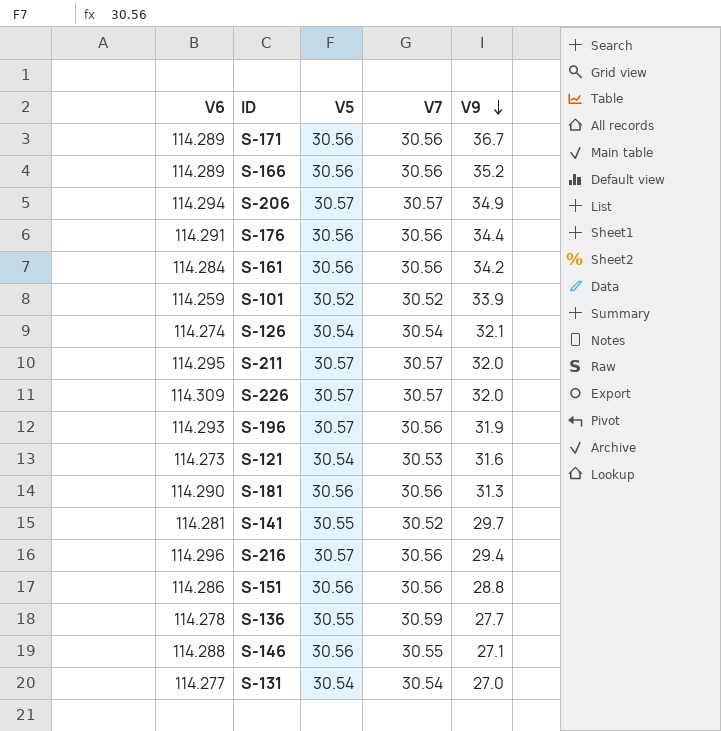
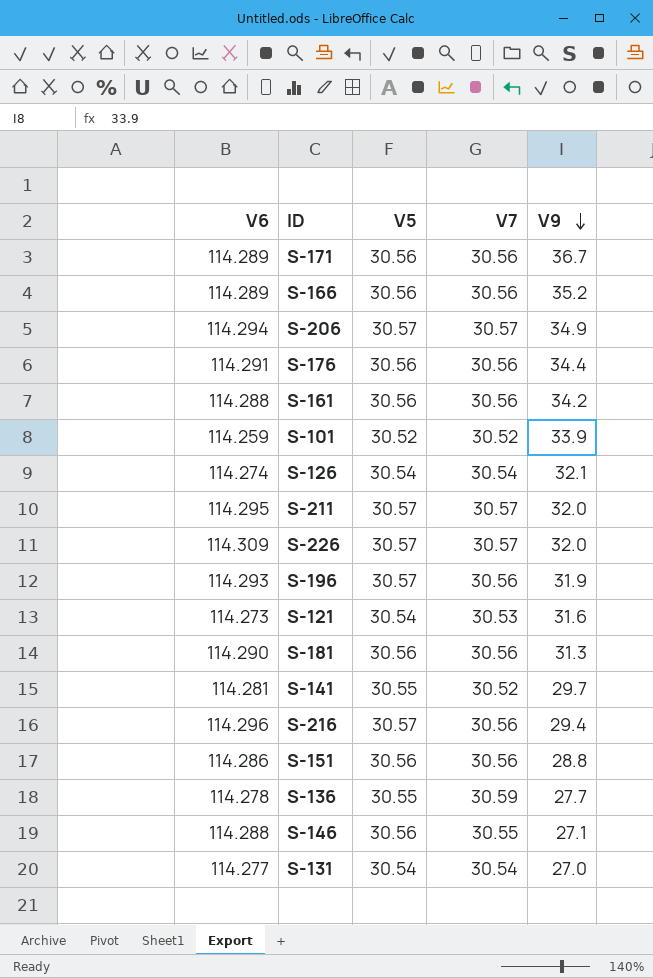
S-161 | V6: 114.284 -> 114.288

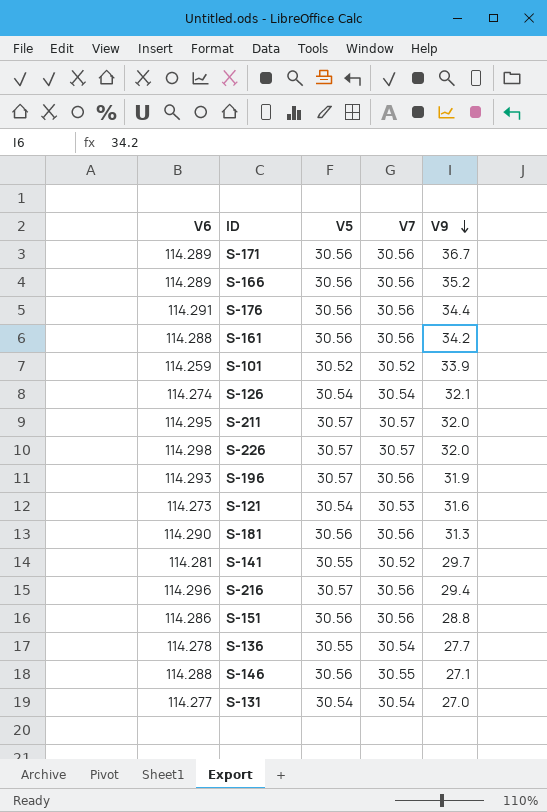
row S-206: 114.294 | 30.57 | 30.57 | 34.9 -> none
S-226 | V6: 114.309 -> 114.298
S-136 | V7: 30.59 -> 30.54

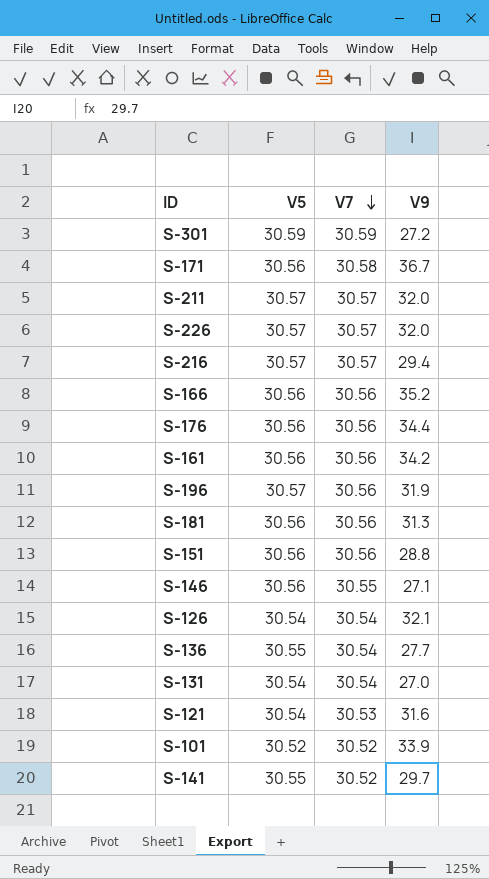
row order: V9 descending -> V7 descending
column V6 | position: 1 -> none
row S-301: none -> 30.59 | 30.59 | 27.2
S-171 | V7: 30.56 -> 30.58
S-216 | V7: 30.56 -> 30.57

